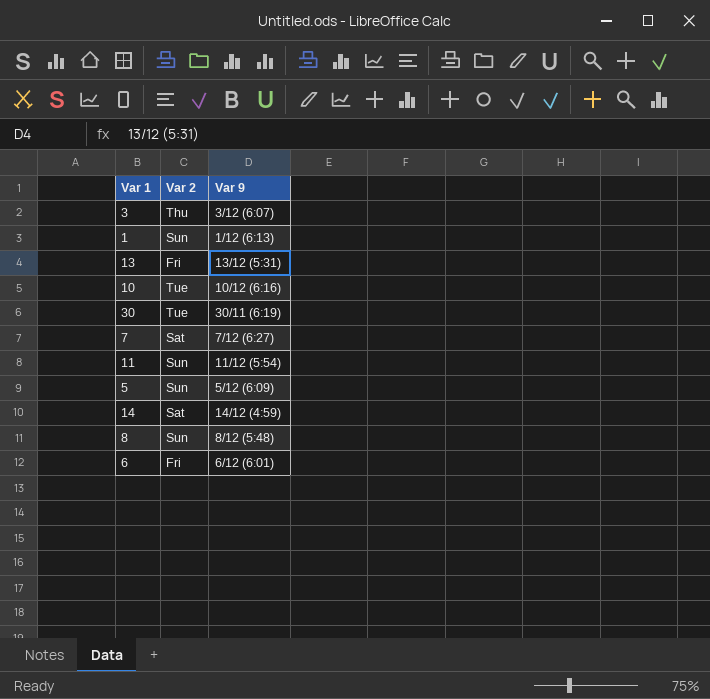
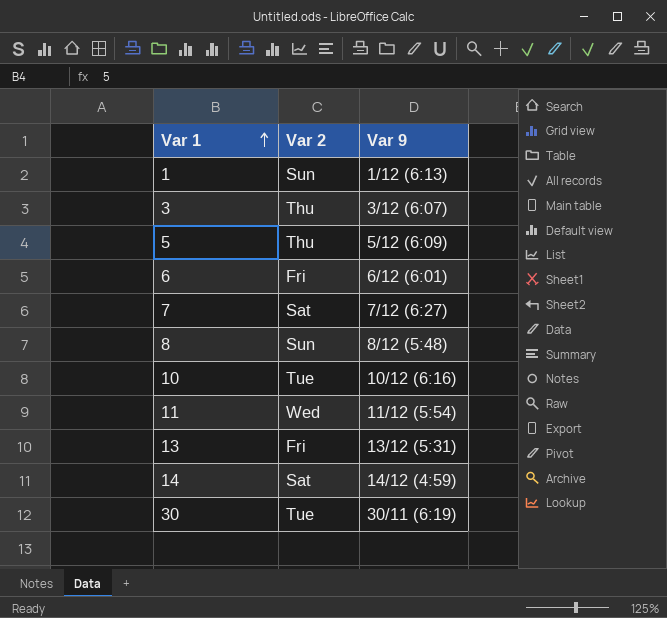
row order: none -> Var 1 ascending
5 | Var 2: Sun -> Thu
11 | Var 2: Sun -> Wed

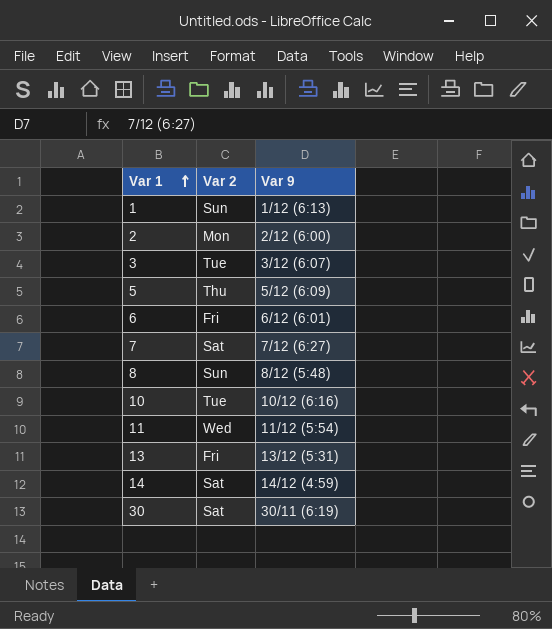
row 2: none -> Mon | 2/12 (6:00)
3 | Var 2: Thu -> Tue
30 | Var 2: Tue -> Sat

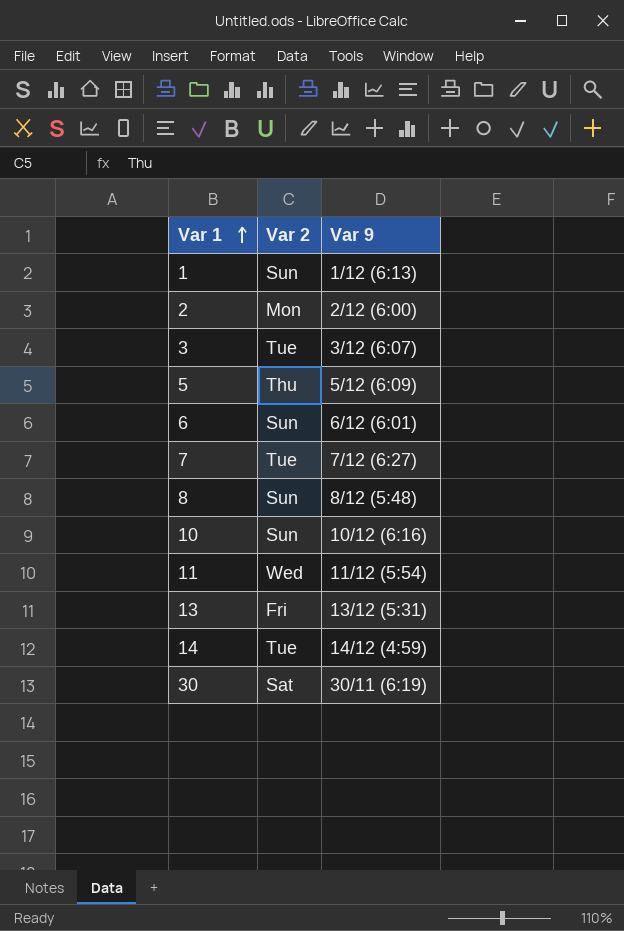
6 | Var 2: Fri -> Sun
7 | Var 2: Sat -> Tue
10 | Var 2: Tue -> Sun
14 | Var 2: Sat -> Tue

